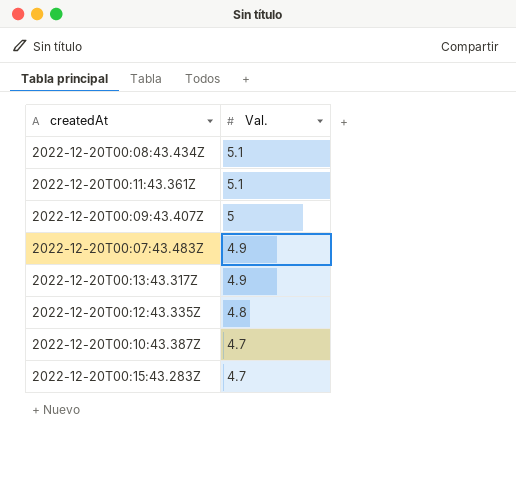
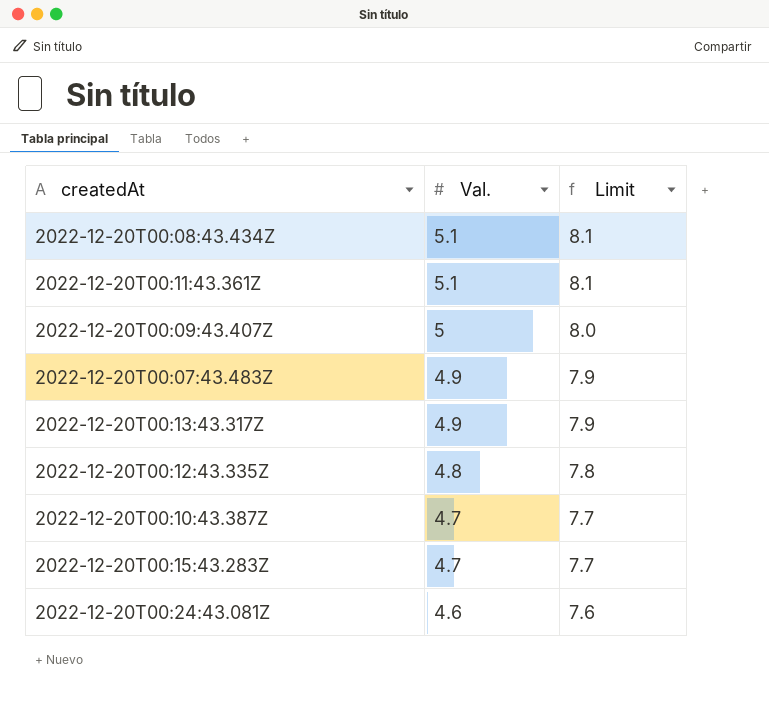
column Limit | formula: none -> [Val.] + 3
row 2022-12-20T00:24:43.081Z: none -> 4.6 | 7.6

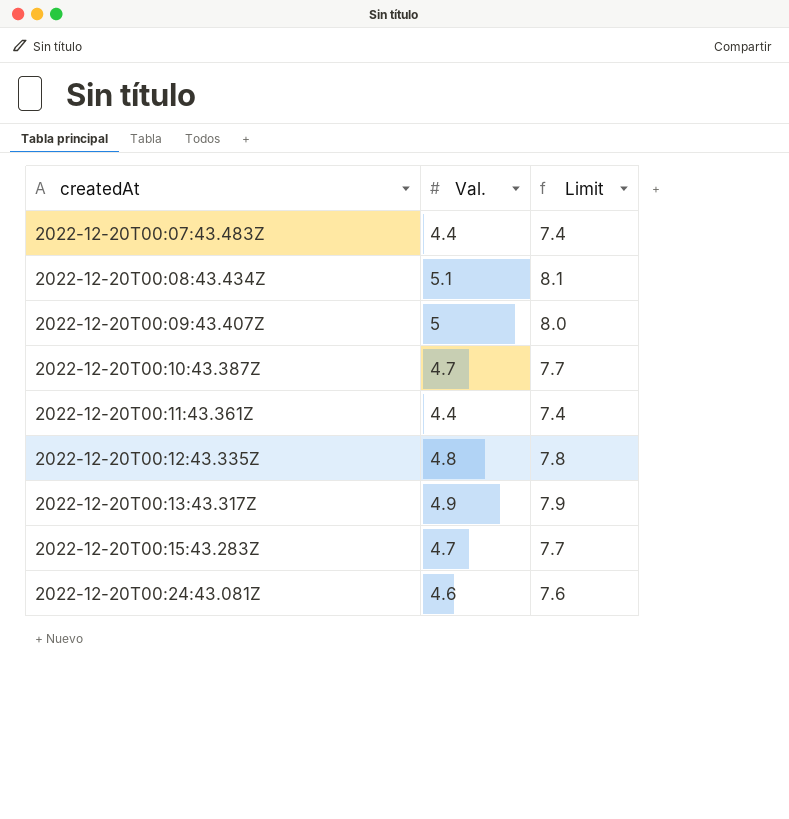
row order: Val. descending -> createdAt ascending
2022-12-20T00:07:43.483Z | Val.: 4.9 -> 4.4
2022-12-20T00:07:43.483Z | Limit: 7.9 -> 7.4
2022-12-20T00:11:43.361Z | Val.: 5.1 -> 4.4
2022-12-20T00:11:43.361Z | Limit: 8.1 -> 7.4

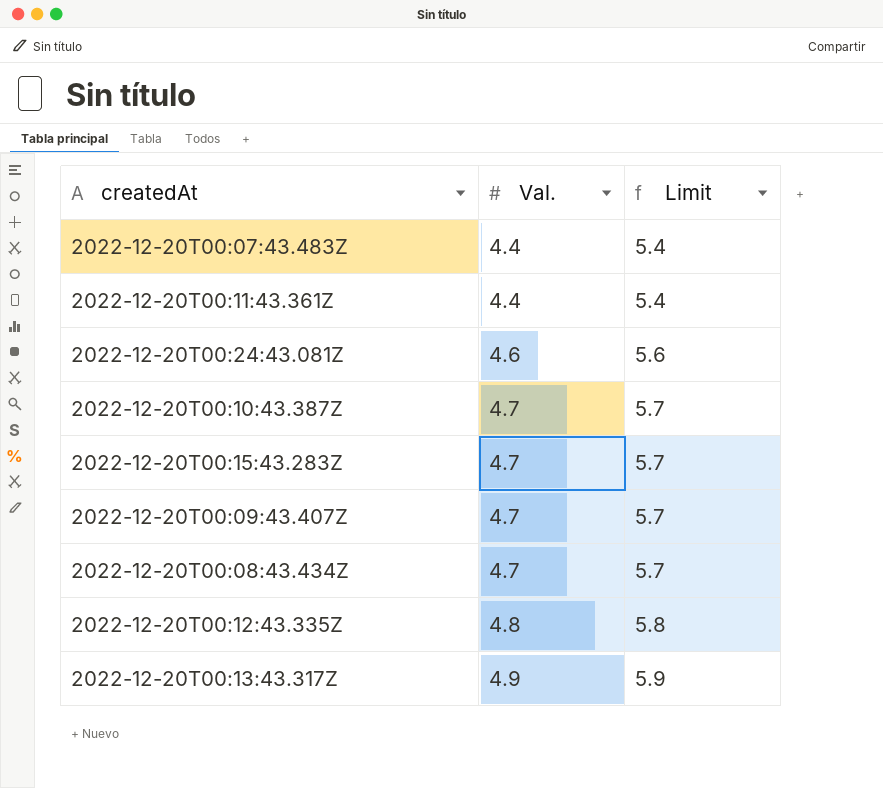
row order: createdAt ascending -> Val. ascending
column Limit | formula: [Val.] + 3 -> [Val.] + 1
2022-12-20T00:09:43.407Z | Val.: 5 -> 4.7
2022-12-20T00:08:43.434Z | Val.: 5.1 -> 4.7

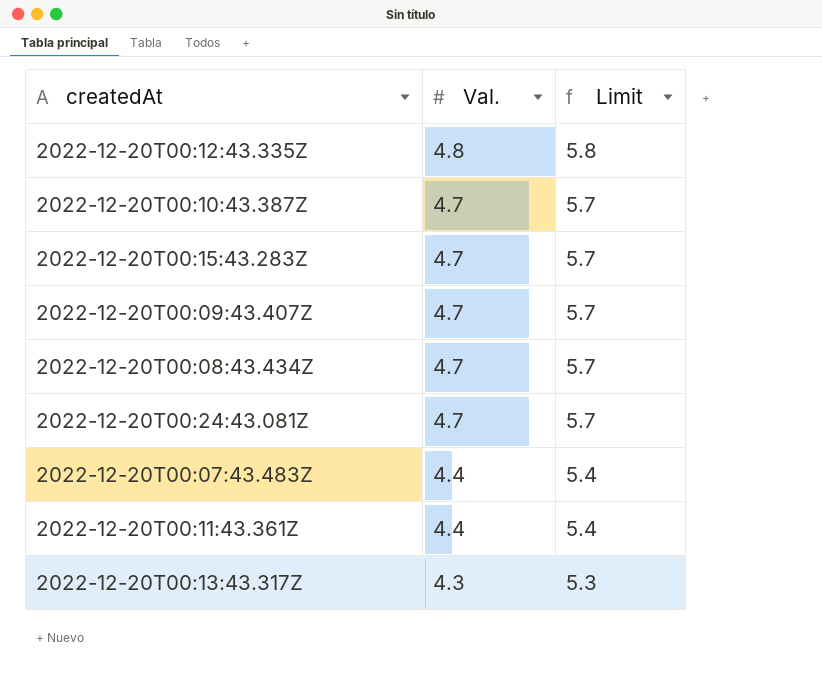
row order: Val. ascending -> Val. descending
2022-12-20T00:24:43.081Z | Val.: 4.6 -> 4.7
2022-12-20T00:24:43.081Z | Limit: 5.6 -> 5.7
2022-12-20T00:13:43.317Z | Val.: 4.9 -> 4.3
2022-12-20T00:13:43.317Z | Limit: 5.9 -> 5.3

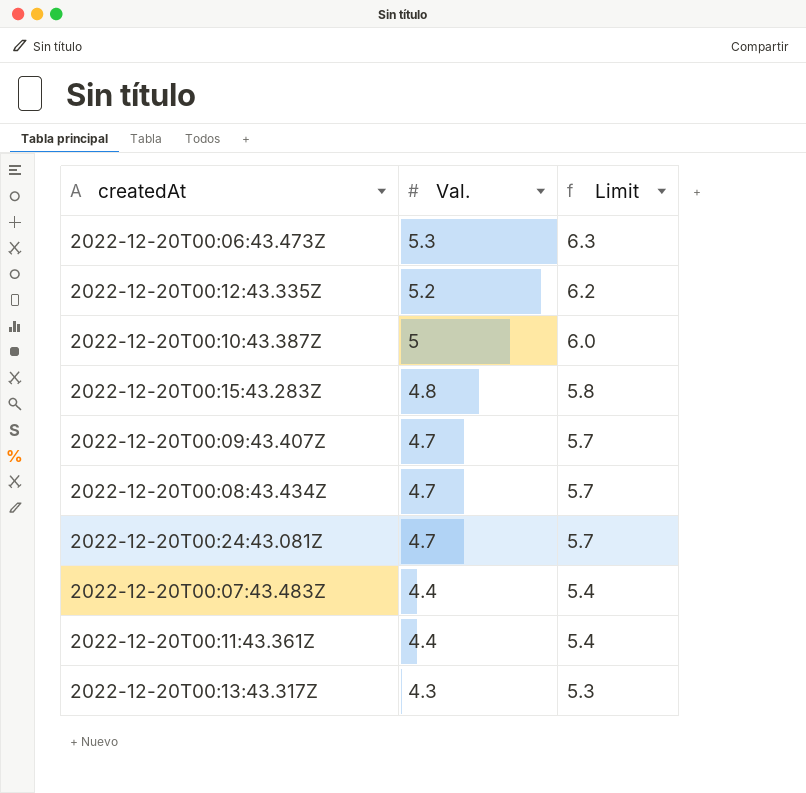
row 2022-12-20T00:06:43.473Z: none -> 5.3 | 6.3
2022-12-20T00:12:43.335Z | Val.: 4.8 -> 5.2
2022-12-20T00:12:43.335Z | Limit: 5.8 -> 6.2
2022-12-20T00:10:43.387Z | Val.: 4.7 -> 5
2022-12-20T00:10:43.387Z | Limit: 5.7 -> 6.0
2022-12-20T00:15:43.283Z | Val.: 4.7 -> 4.8
2022-12-20T00:15:43.283Z | Limit: 5.7 -> 5.8

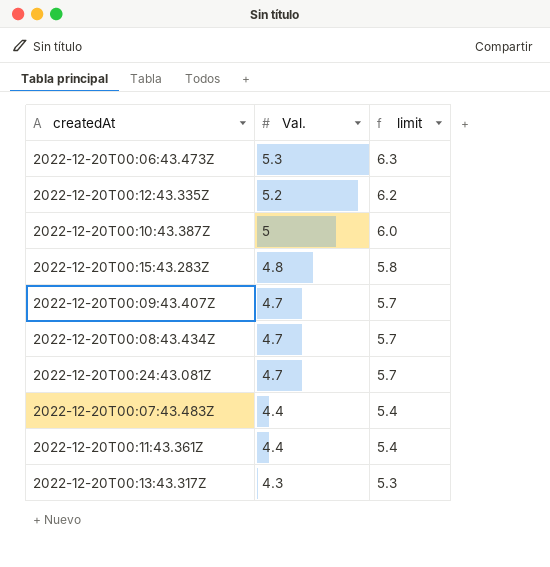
column name: Limit -> limit

